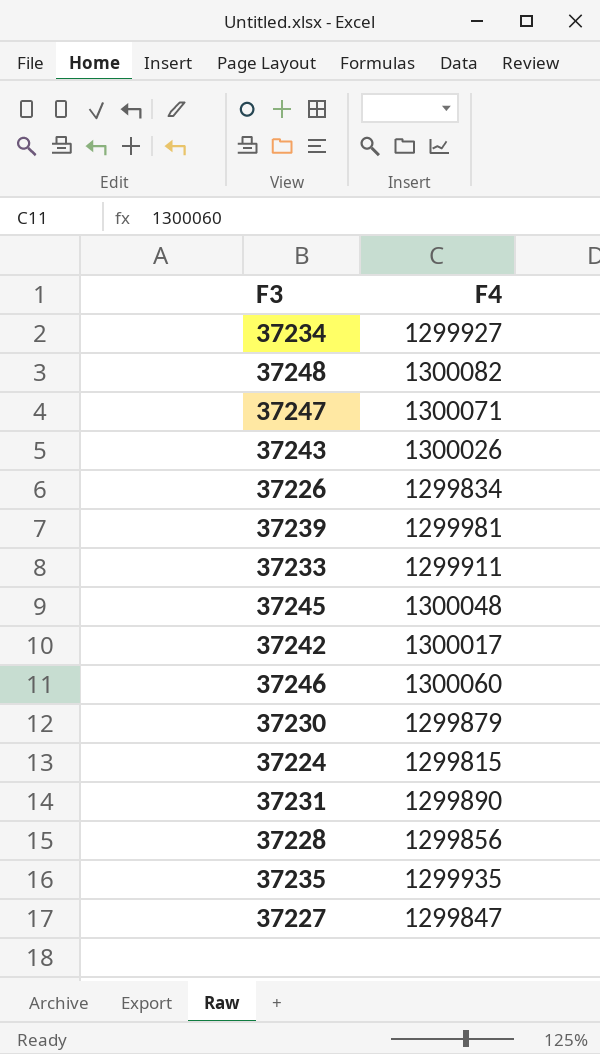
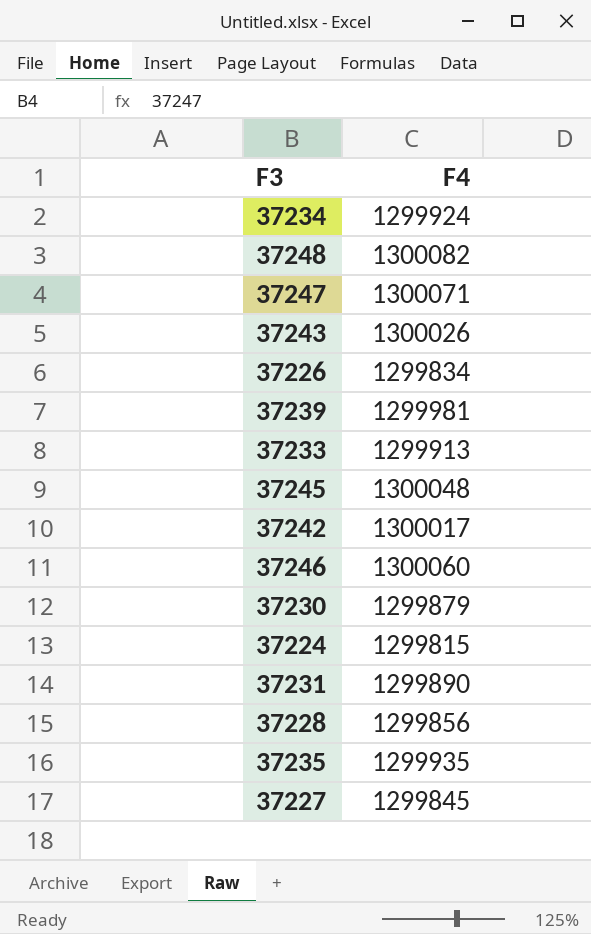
37234 | F4: 1299927 -> 1299924
37233 | F4: 1299911 -> 1299913
37227 | F4: 1299847 -> 1299845

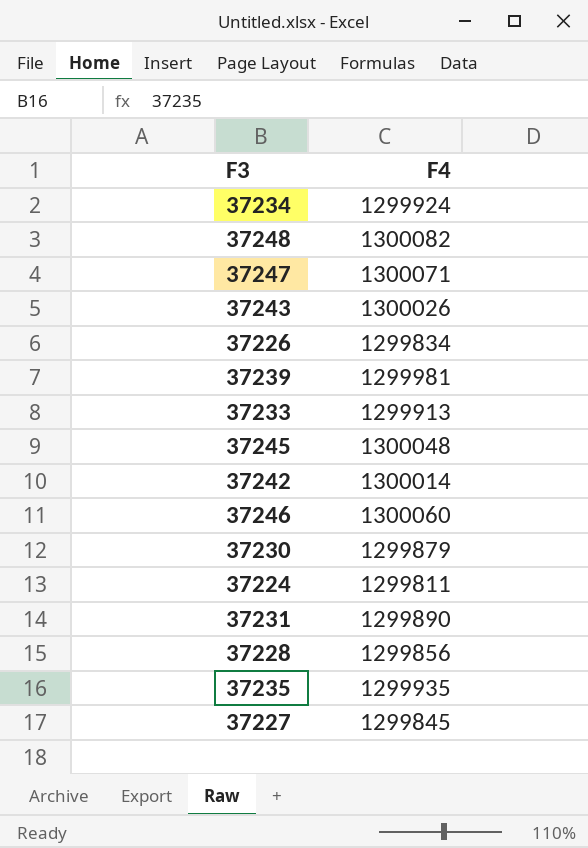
37242 | F4: 1300017 -> 1300014
37224 | F4: 1299815 -> 1299811

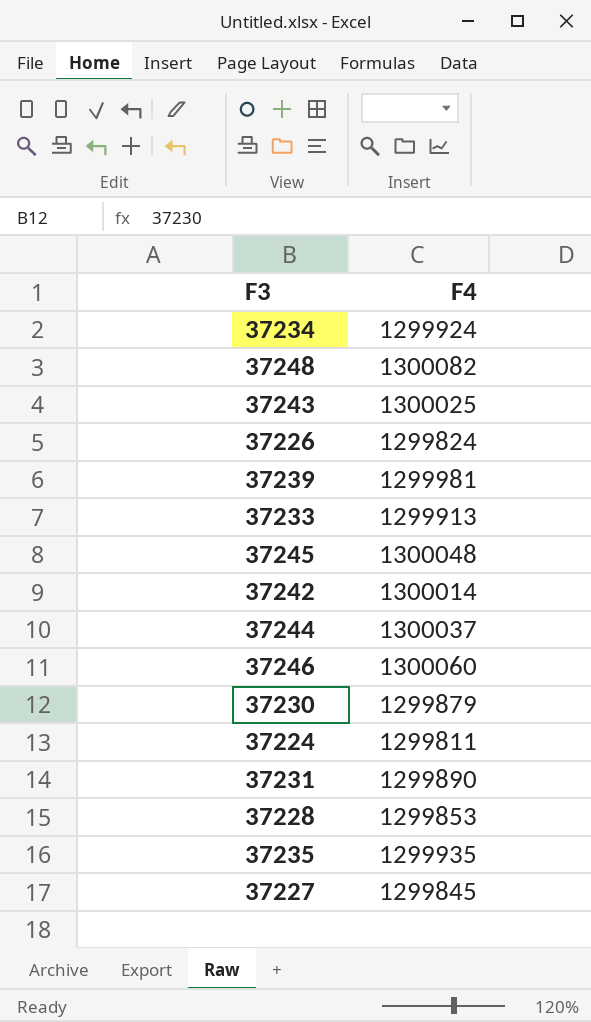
row 37247: 1300071 -> none
37243 | F4: 1300026 -> 1300025
37226 | F4: 1299834 -> 1299824
row 37244: none -> 1300037
37228 | F4: 1299856 -> 1299853

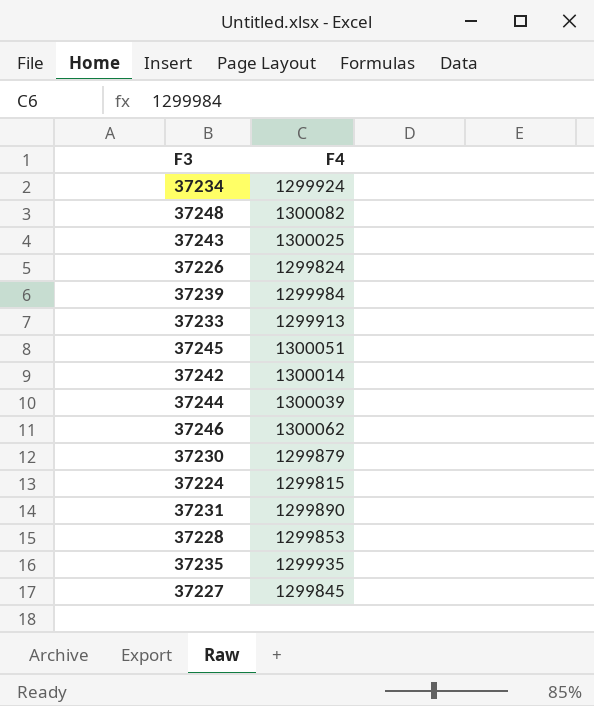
37239 | F4: 1299981 -> 1299984
37245 | F4: 1300048 -> 1300051
37244 | F4: 1300037 -> 1300039
37246 | F4: 1300060 -> 1300062
37224 | F4: 1299811 -> 1299815

